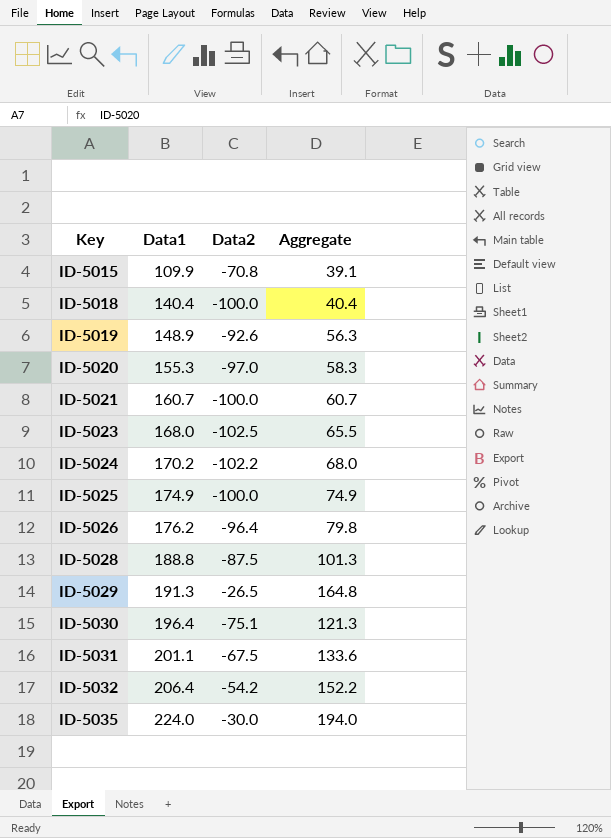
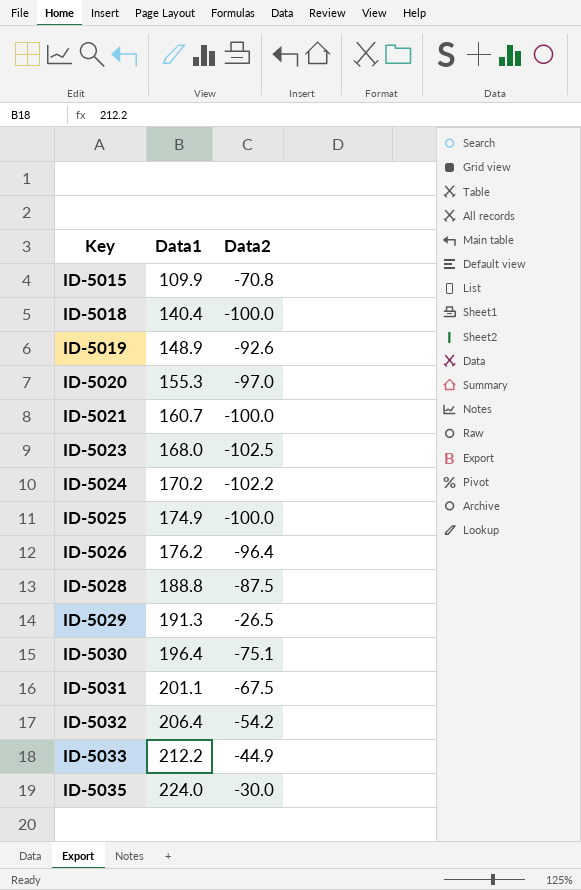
column Aggregate | formula: [Data1] + [Data2] -> none
row ID-5033: none -> 212.2 | -44.9

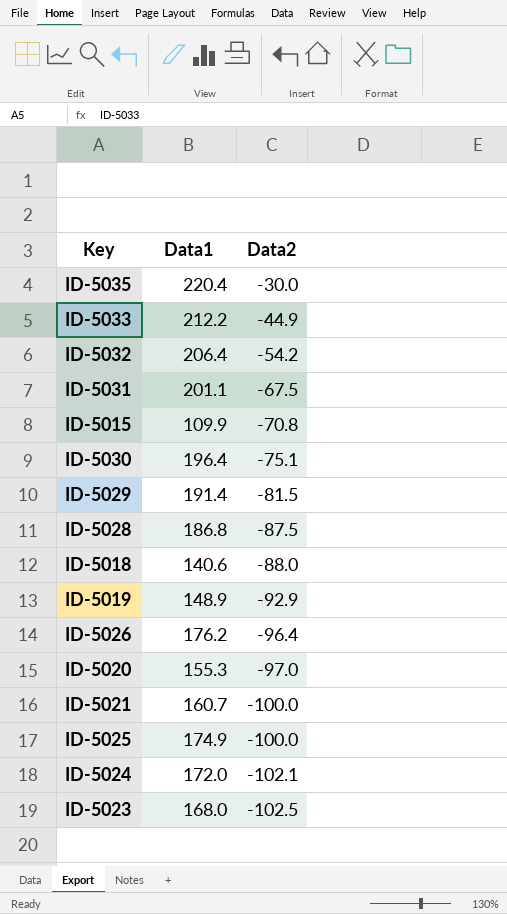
row order: Key ascending -> Data2 descending
ID-5035 | Data1: 224.0 -> 220.4
ID-5029 | Data1: 191.3 -> 191.4
ID-5029 | Data2: -26.5 -> -81.5
ID-5028 | Data1: 188.8 -> 186.8
ID-5018 | Data1: 140.4 -> 140.6
ID-5018 | Data2: -100.0 -> -88.0
ID-5019 | Data2: -92.6 -> -92.9
ID-5024 | Data1: 170.2 -> 172.0
ID-5024 | Data2: -102.2 -> -102.1

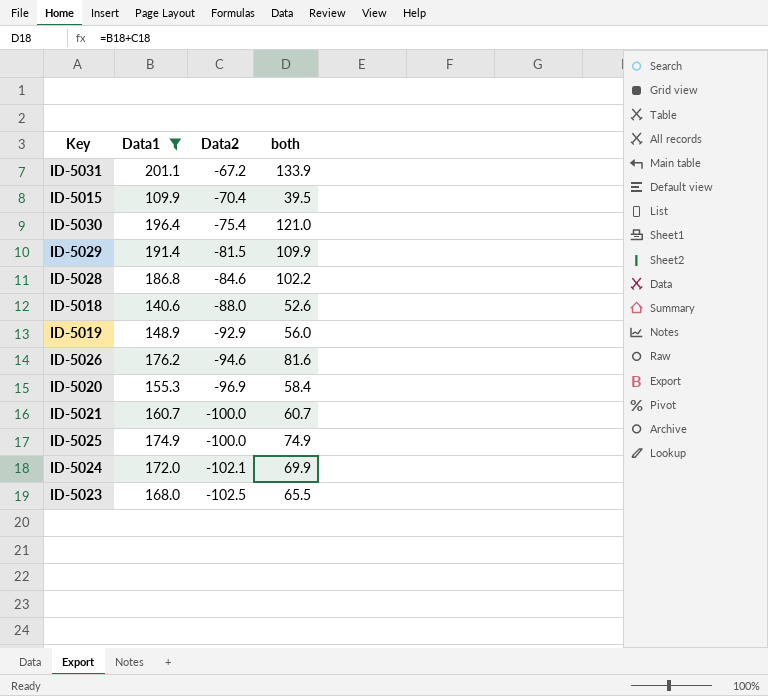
filter: none -> Data1 <= 201.1
column both | formula: none -> [Data1] + [Data2]
ID-5031 | Data2: -67.5 -> -67.2
ID-5015 | Data2: -70.8 -> -70.4
ID-5030 | Data2: -75.1 -> -75.4
ID-5028 | Data2: -87.5 -> -84.6
ID-5026 | Data2: -96.4 -> -94.6
ID-5020 | Data2: -97.0 -> -96.9

